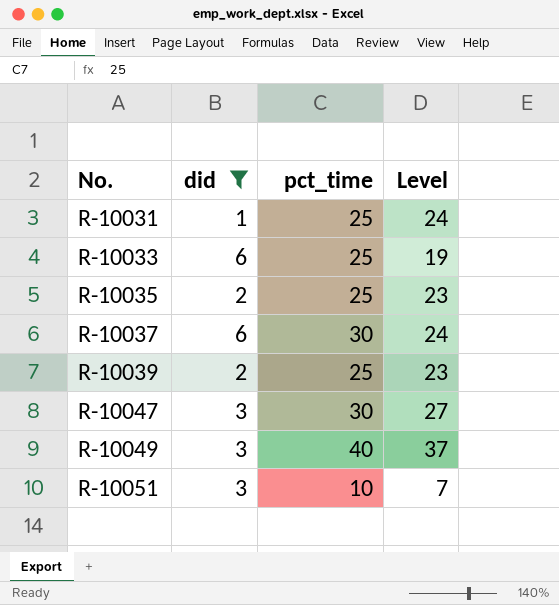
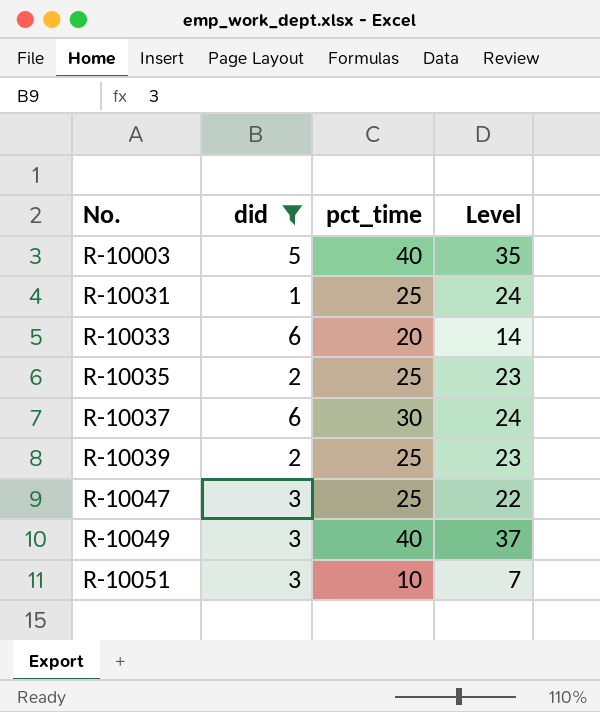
row R-10003: none -> 5 | 40 | 35
R-10033 | pct_time: 25 -> 20
R-10033 | Level: 19 -> 14
R-10047 | pct_time: 30 -> 25
R-10047 | Level: 27 -> 22

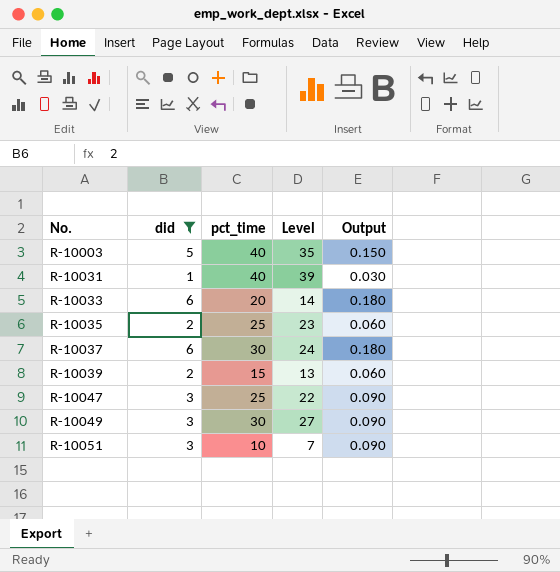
column Output | formula: none -> [did] * 0.03
R-10031 | pct_time: 25 -> 40
R-10031 | Level: 24 -> 39
R-10039 | pct_time: 25 -> 15
R-10039 | Level: 23 -> 13
R-10049 | pct_time: 40 -> 30
R-10049 | Level: 37 -> 27

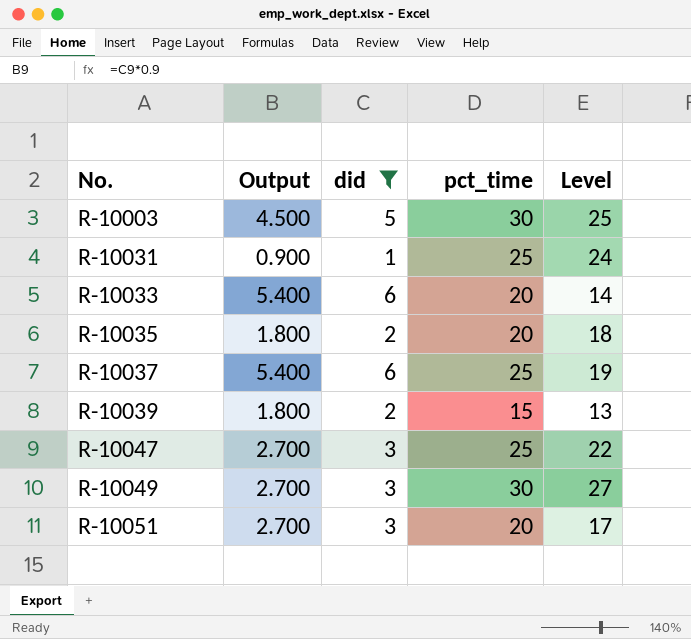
column Output | formula: [did] * 0.03 -> [did] * 0.9
column Output | position: 5 -> 2
R-10003 | pct_time: 40 -> 30
R-10003 | Level: 35 -> 25
R-10031 | pct_time: 40 -> 25
R-10031 | Level: 39 -> 24
R-10035 | pct_time: 25 -> 20
R-10035 | Level: 23 -> 18
R-10037 | pct_time: 30 -> 25
R-10037 | Level: 24 -> 19
R-10051 | pct_time: 10 -> 20
R-10051 | Level: 7 -> 17

